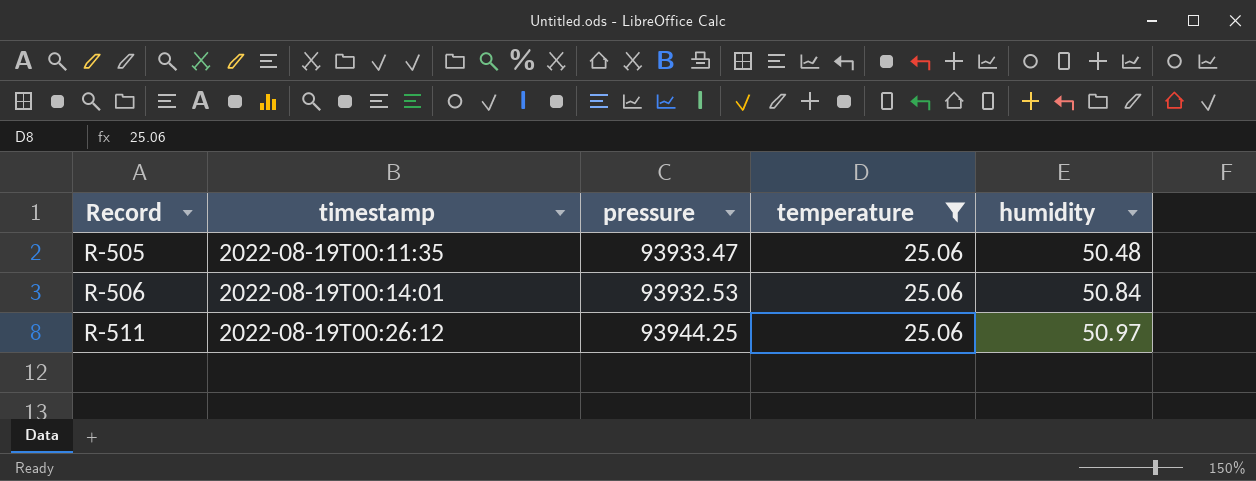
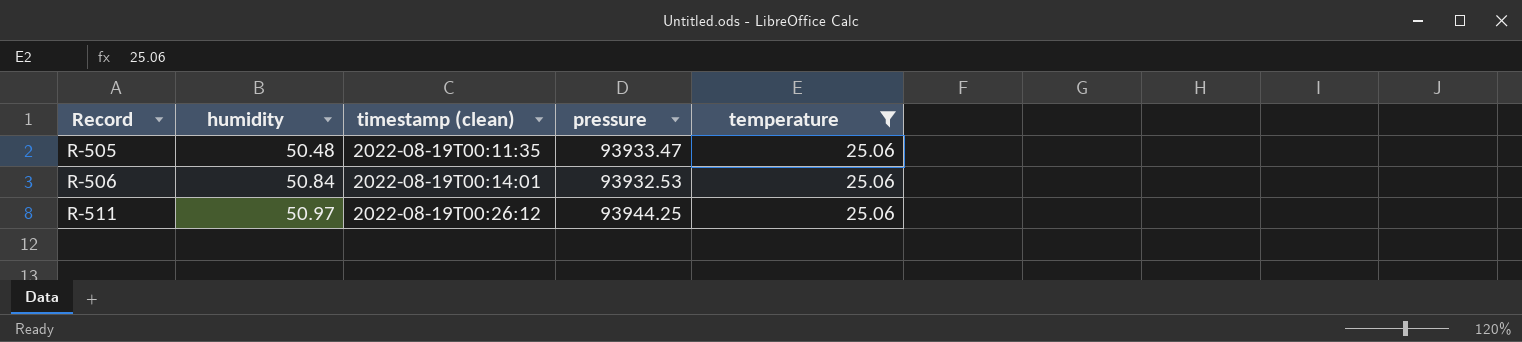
column humidity | position: 5 -> 2
column name: timestamp -> timestamp (clean)

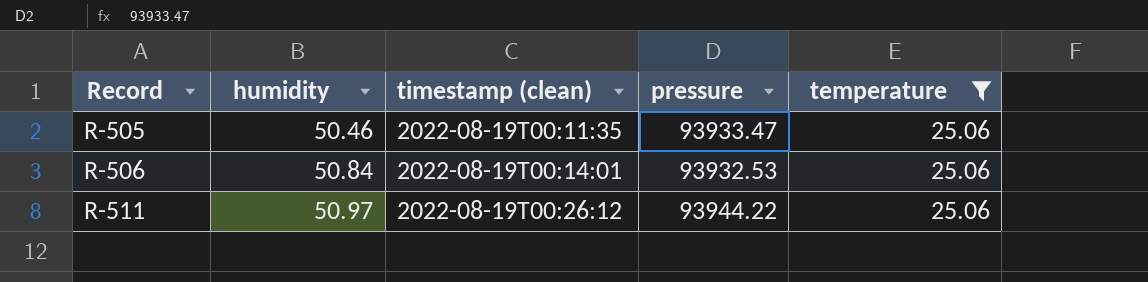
R-505 | humidity: 50.48 -> 50.46
R-511 | pressure: 93944.25 -> 93944.22

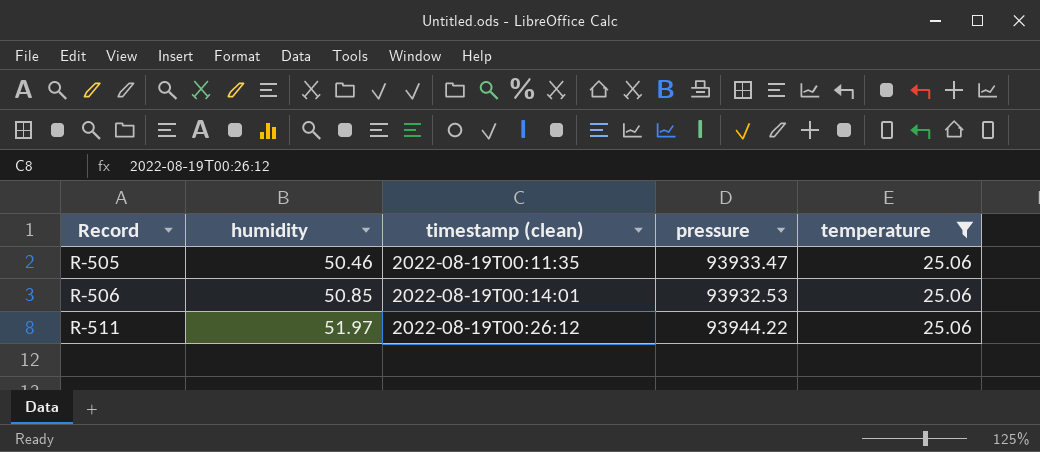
R-506 | humidity: 50.84 -> 50.85
R-511 | humidity: 50.97 -> 51.97

